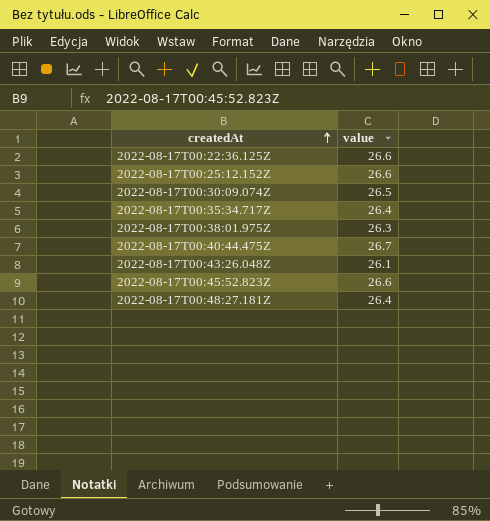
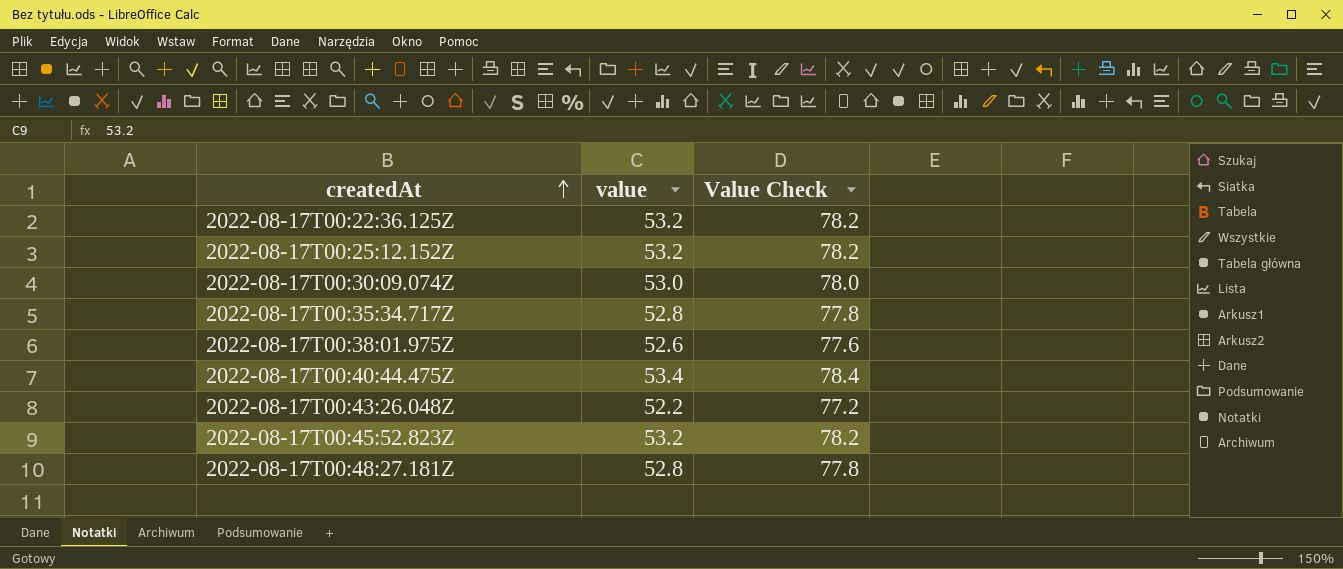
column Value Check | formula: none -> [value] + 25
2022-08-17T00:22:36.125Z | value: 26.6 -> 53.2
2022-08-17T00:25:12.152Z | value: 26.6 -> 53.2
2022-08-17T00:30:09.074Z | value: 26.5 -> 53.0
2022-08-17T00:35:34.717Z | value: 26.4 -> 52.8
2022-08-17T00:38:01.975Z | value: 26.3 -> 52.6
2022-08-17T00:40:44.475Z | value: 26.7 -> 53.4
2022-08-17T00:43:26.048Z | value: 26.1 -> 52.2
2022-08-17T00:45:52.823Z | value: 26.6 -> 53.2
2022-08-17T00:48:27.181Z | value: 26.4 -> 52.8

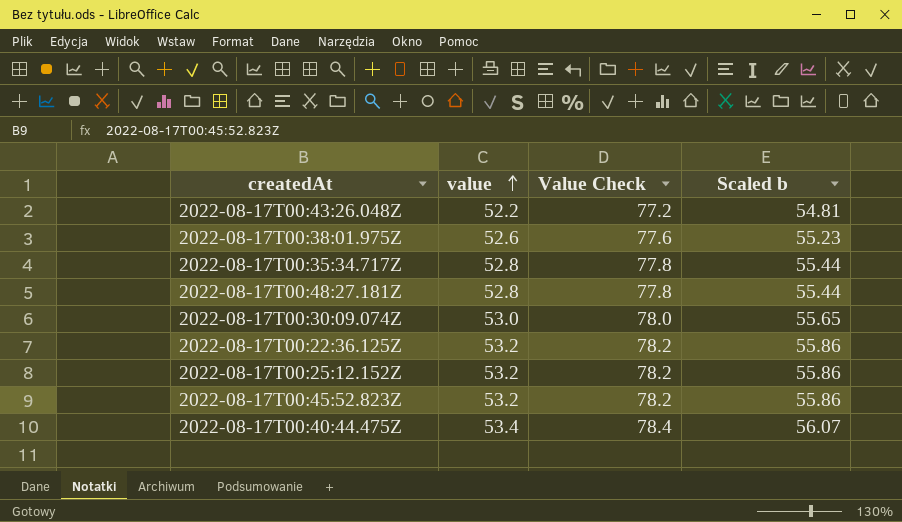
row order: createdAt ascending -> value ascending
column Scaled b | formula: none -> [value] * 1.05

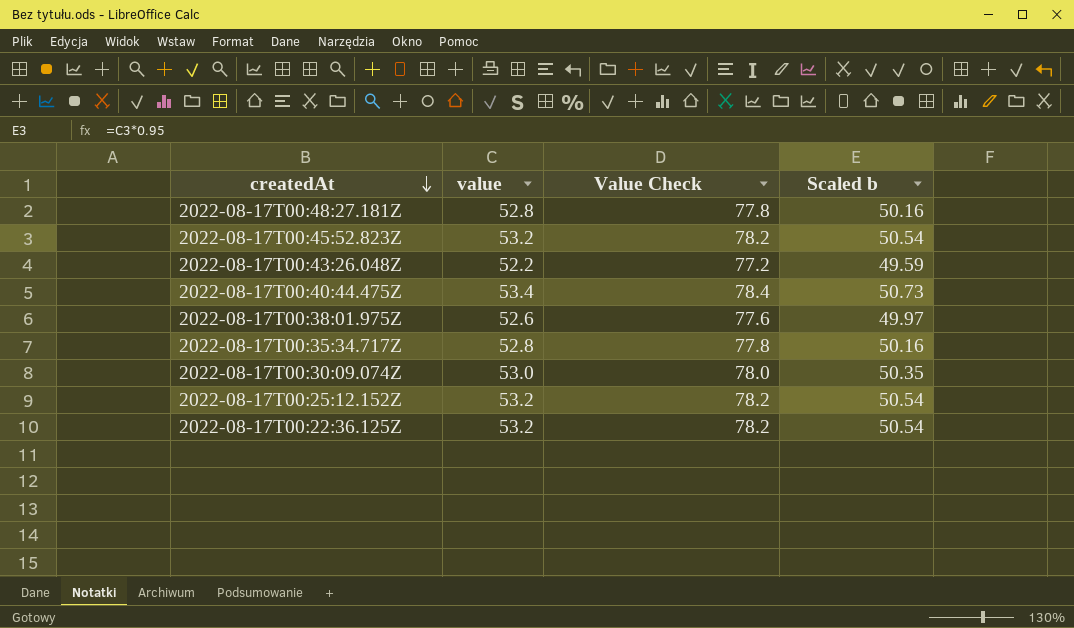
row order: value ascending -> createdAt descending
column Scaled b | formula: [value] * 1.05 -> [value] * 0.95

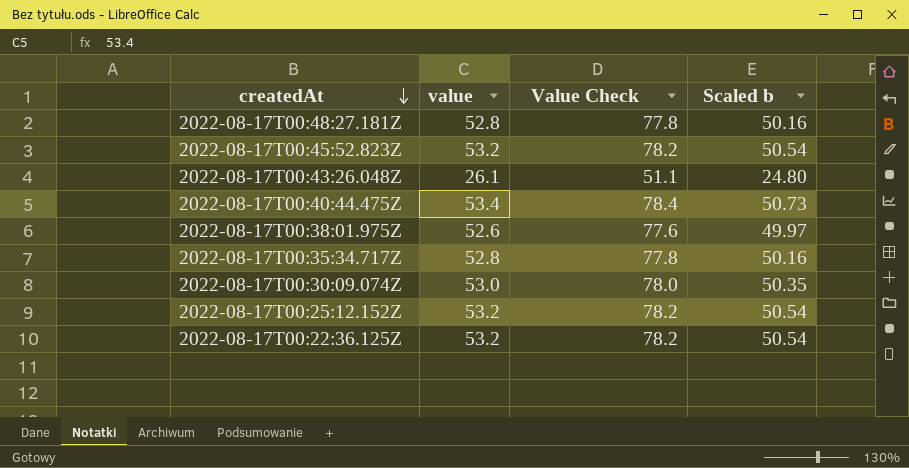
2022-08-17T00:43:26.048Z | value: 52.2 -> 26.1
2022-08-17T00:43:26.048Z | Value Check: 77.2 -> 51.1
2022-08-17T00:43:26.048Z | Scaled b: 49.59 -> 24.80

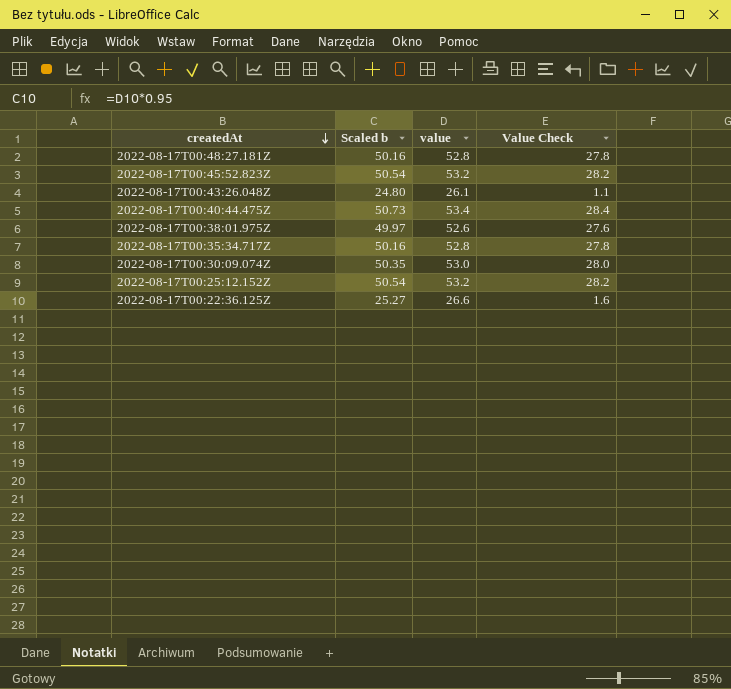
column Scaled b | position: 4 -> 2
column Value Check | formula: [value] + 25 -> [value] - 25
2022-08-17T00:22:36.125Z | Scaled b: 50.54 -> 25.27
2022-08-17T00:22:36.125Z | value: 53.2 -> 26.6

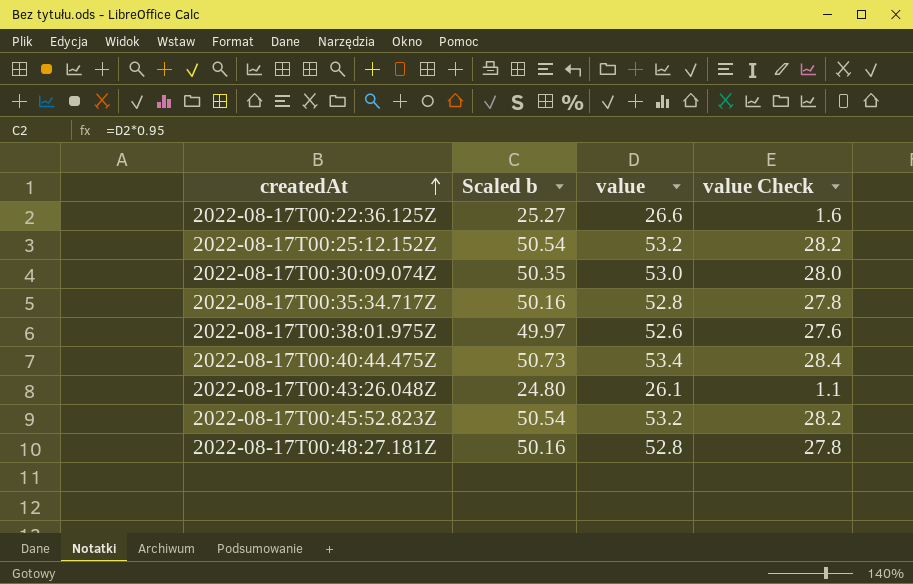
row order: createdAt descending -> createdAt ascending
column name: Value Check -> value Check

